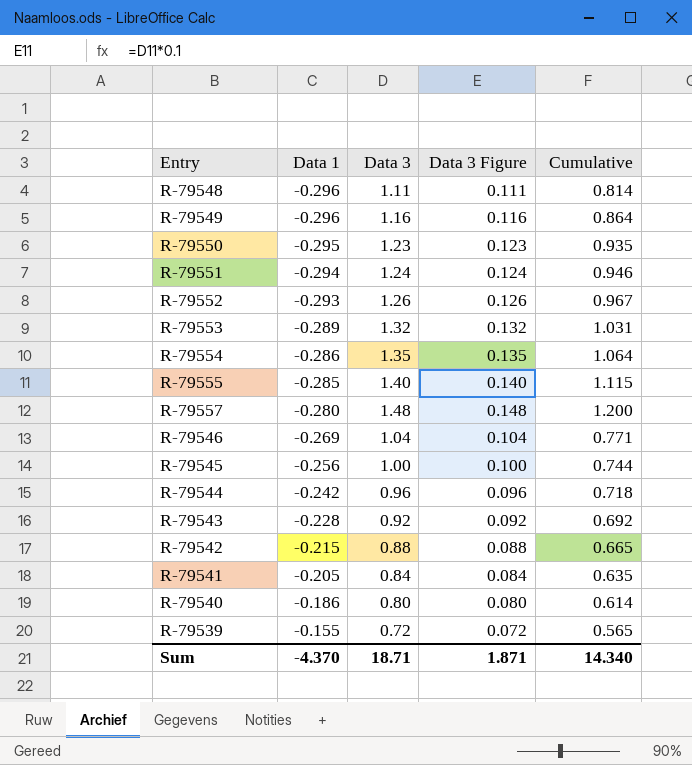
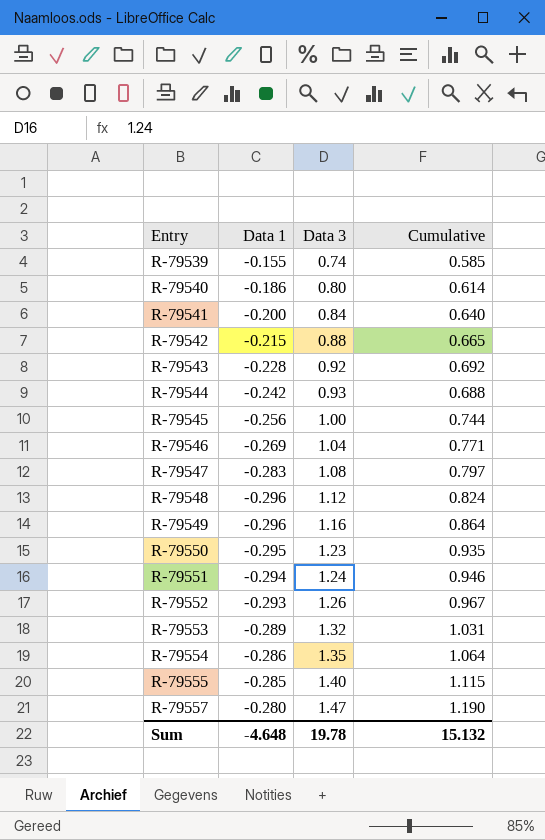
row order: Data 1 ascending -> Entry ascending
column Data 3 Figure | formula: [Data 3] * 0.1 -> none
R-79539 | Data 3: 0.72 -> 0.74
R-79539 | Cumulative: 0.565 -> 0.585
R-79541 | Data 1: -0.205 -> -0.200
R-79541 | Cumulative: 0.635 -> 0.640
R-79544 | Data 3: 0.96 -> 0.93
R-79544 | Cumulative: 0.718 -> 0.688
row R-79547: none -> -0.283 | 1.08 | 0.797
R-79548 | Data 3: 1.11 -> 1.12
R-79548 | Cumulative: 0.814 -> 0.824
R-79557 | Data 3: 1.48 -> 1.47
R-79557 | Cumulative: 1.200 -> 1.190
Sum | Data 1: -4.370 -> -4.648
Sum | Data 3: 18.71 -> 19.78
Sum | Cumulative: 14.340 -> 15.132

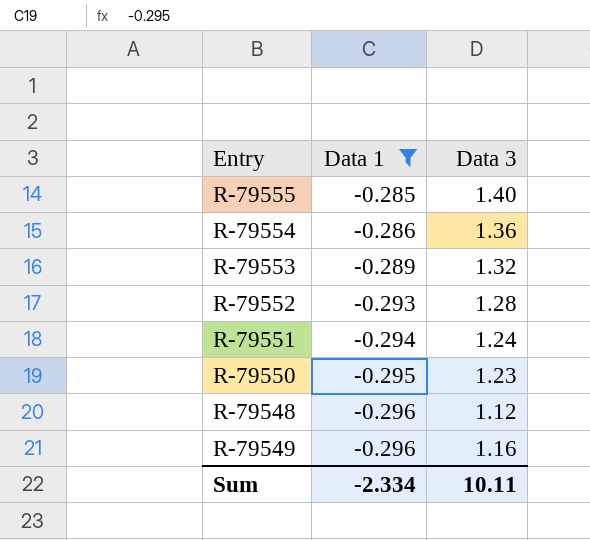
filter: none -> Data 1 <= -0.285
row order: Entry ascending -> Data 1 descending
column Cumulative | formula: [Data 1] + [Data 3] -> none
R-79554 | Data 3: 1.35 -> 1.36
R-79552 | Data 3: 1.26 -> 1.28
Sum | Data 1: -4.648 -> -2.334
Sum | Data 3: 19.78 -> 10.11

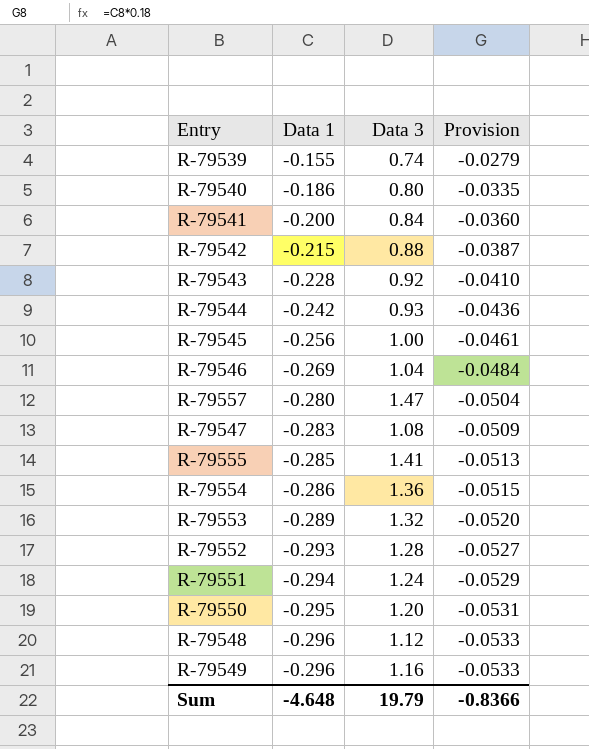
filter: Data 1 <= -0.285 -> none
column Provision | formula: none -> [Data 1] * 0.18
R-79555 | Data 3: 1.40 -> 1.41
R-79550 | Data 3: 1.23 -> 1.20
Sum | Data 1: -2.334 -> -4.648
Sum | Data 3: 10.11 -> 19.79

